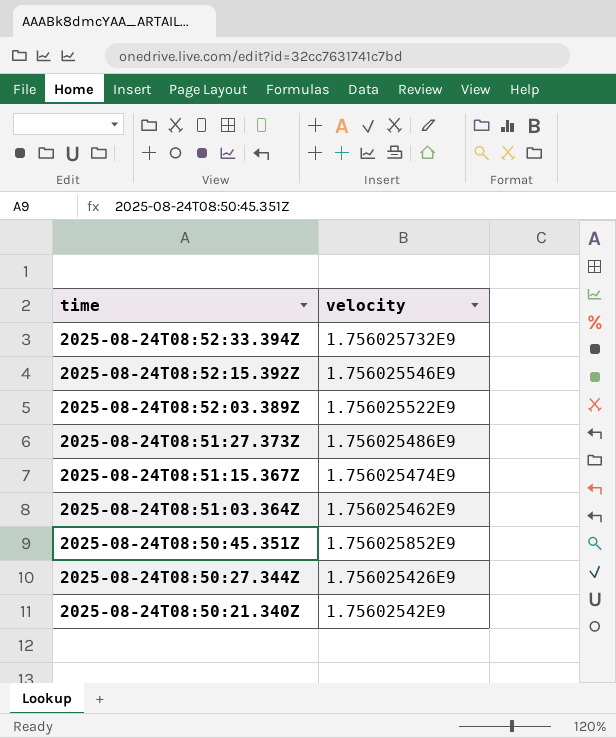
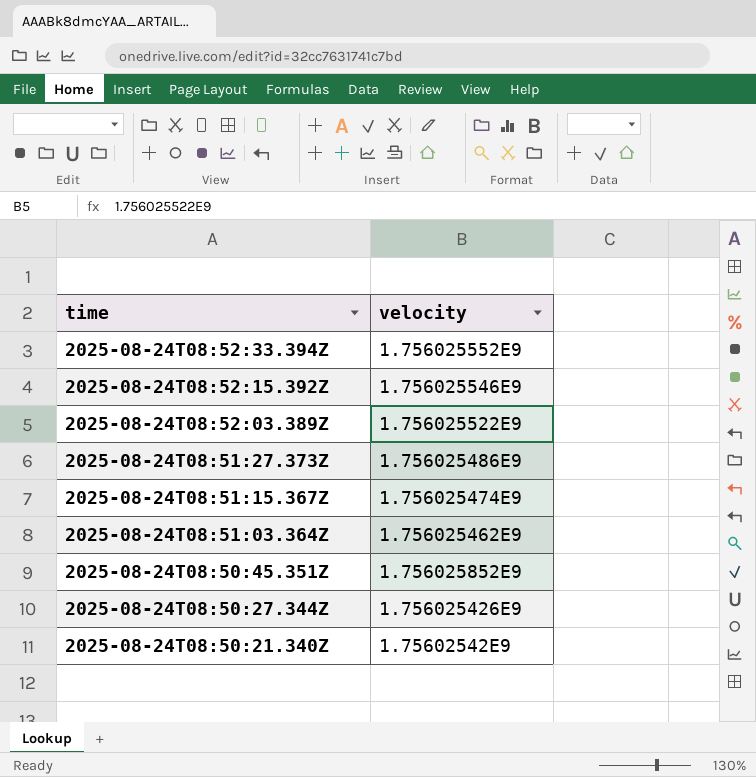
2025-08-24T08:52:33.394Z | velocity: 1.756025732E9 -> 1.756025552E9

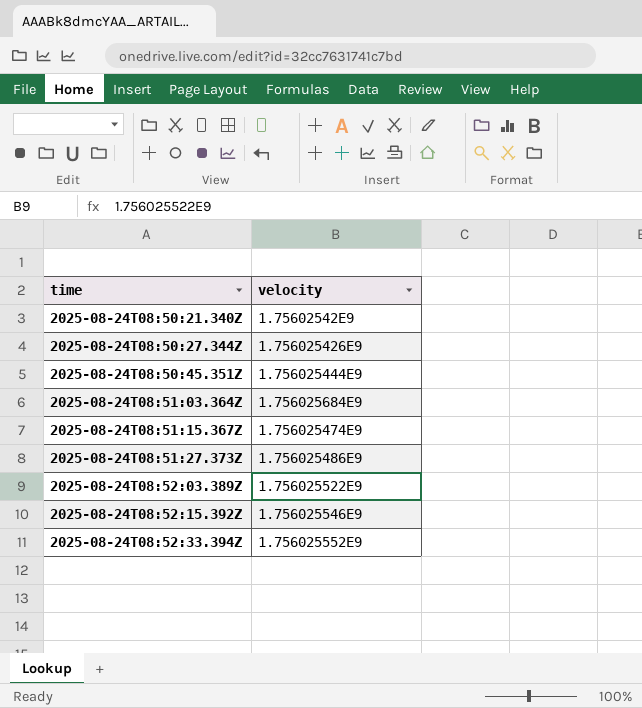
row order: time descending -> time ascending
2025-08-24T08:50:45.351Z | velocity: 1.756025852E9 -> 1.756025444E9
2025-08-24T08:51:03.364Z | velocity: 1.756025462E9 -> 1.756025684E9

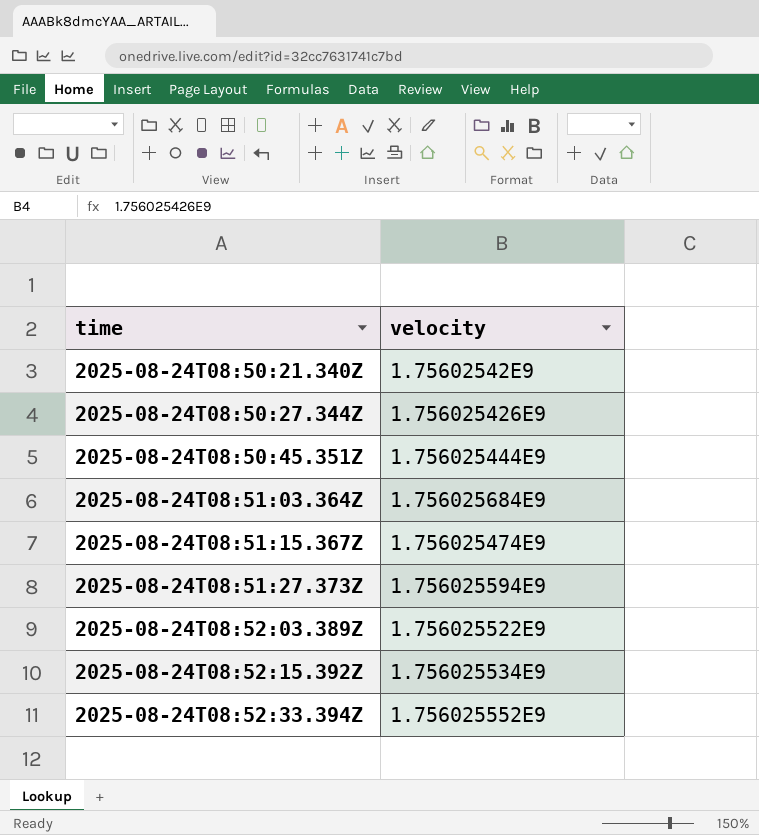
2025-08-24T08:51:27.373Z | velocity: 1.756025486E9 -> 1.756025594E9
2025-08-24T08:52:15.392Z | velocity: 1.756025546E9 -> 1.756025534E9

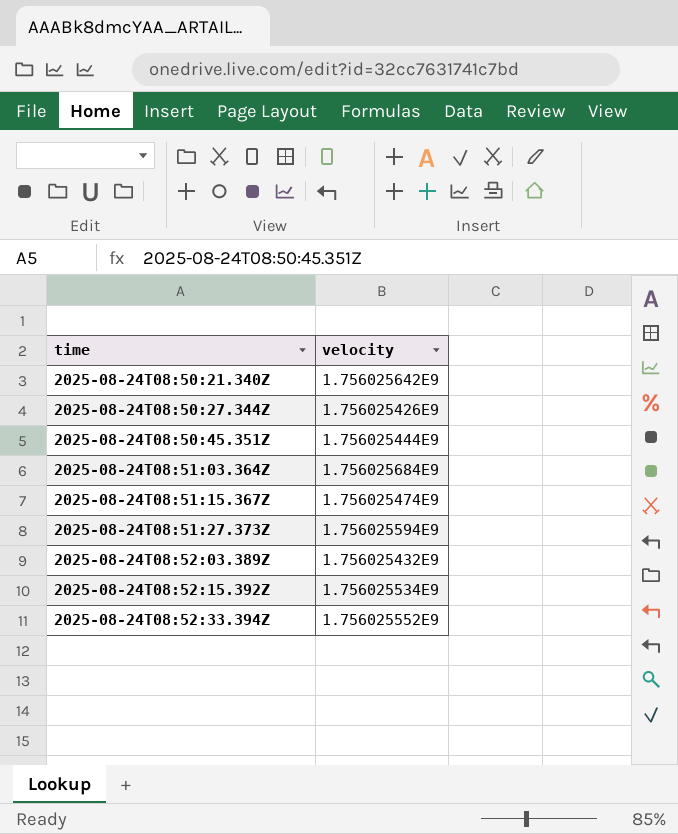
2025-08-24T08:50:21.340Z | velocity: 1.75602542E9 -> 1.756025642E9
2025-08-24T08:52:03.389Z | velocity: 1.756025522E9 -> 1.756025432E9

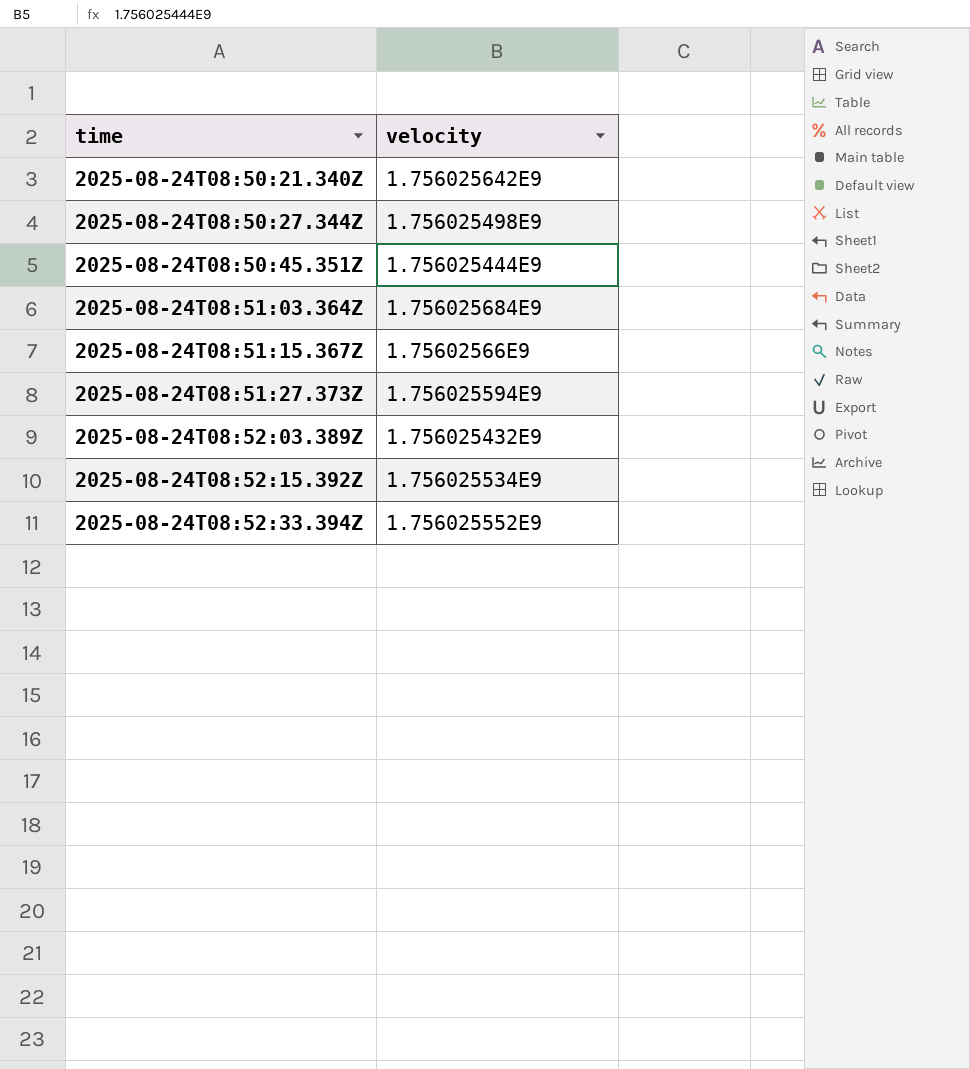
2025-08-24T08:50:27.344Z | velocity: 1.756025426E9 -> 1.756025498E9
2025-08-24T08:51:15.367Z | velocity: 1.756025474E9 -> 1.75602566E9

